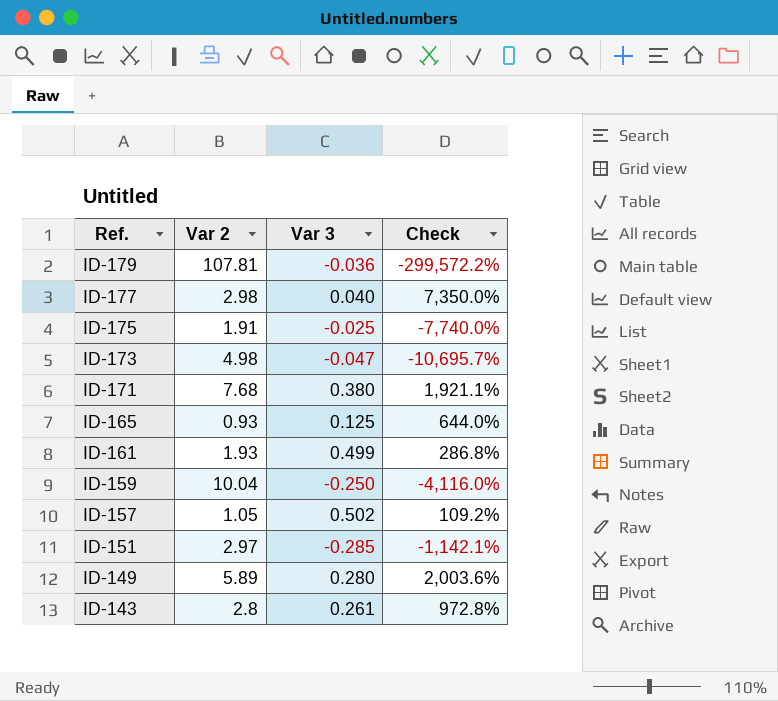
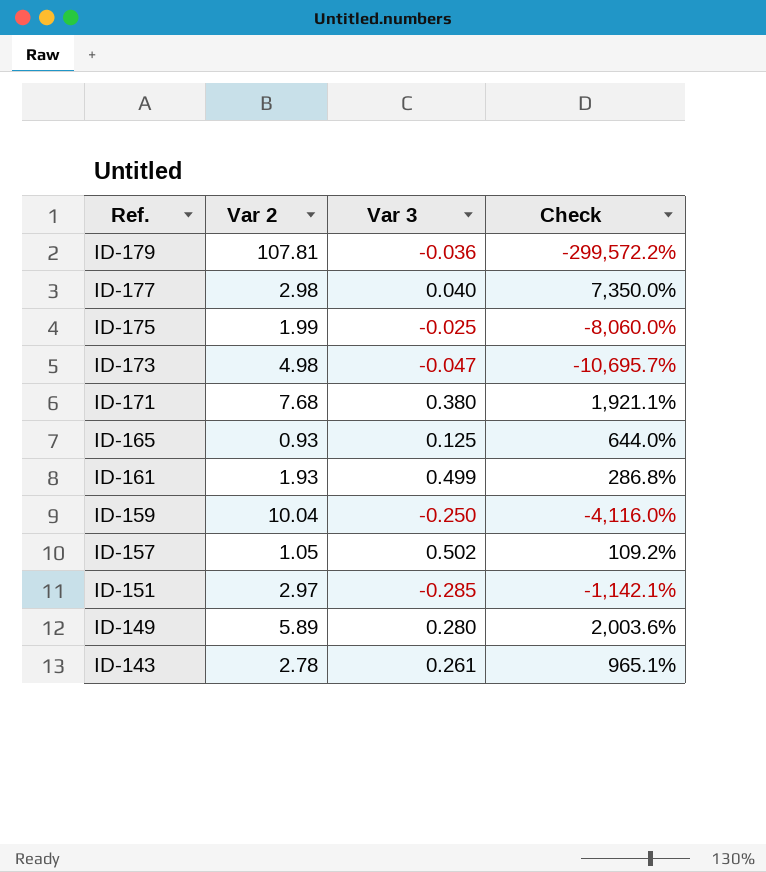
ID-175 | Var 2: 1.91 -> 1.99
ID-175 | Check: -7,740.0% -> -8,060.0%
ID-143 | Var 2: 2.8 -> 2.78
ID-143 | Check: 972.8% -> 965.1%

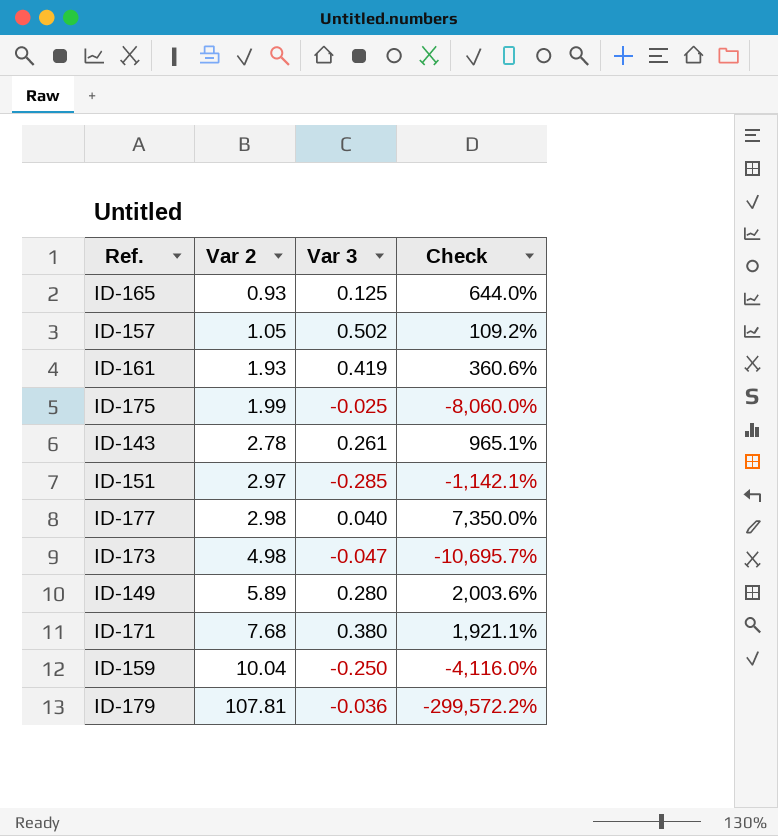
row order: Ref. descending -> Var 2 ascending
ID-161 | Var 3: 0.499 -> 0.419
ID-161 | Check: 286.8% -> 360.6%

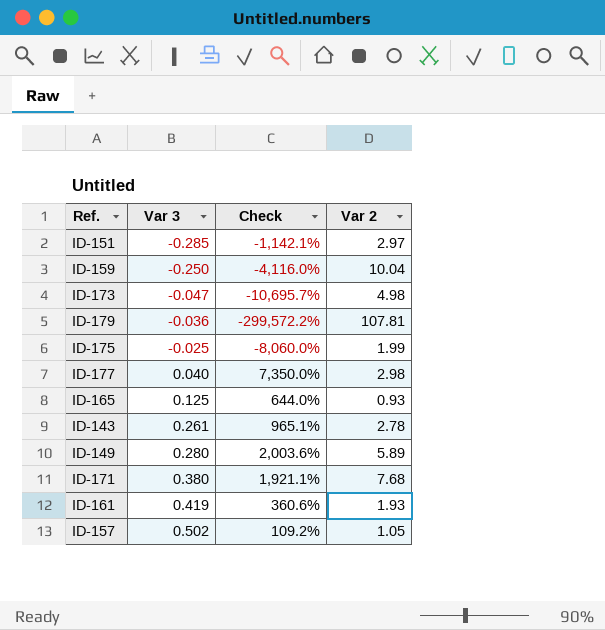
row order: Var 2 ascending -> Var 3 ascending
column Var 2 | position: 2 -> 4

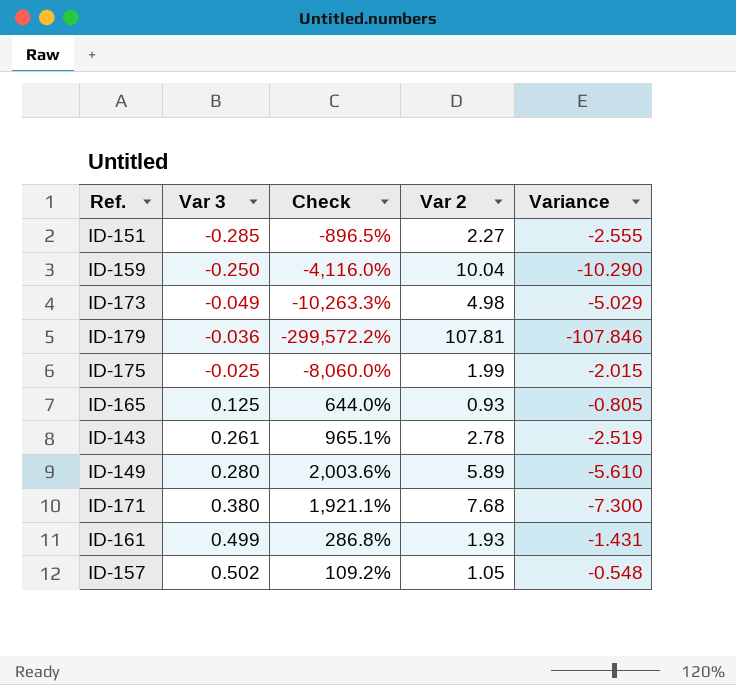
column Variance | formula: none -> [Var 3] - [Var 2]
row ID-177: 0.040 | 7,350.0% | 2.98 -> none
ID-151 | Check: -1,142.1% -> -896.5%
ID-151 | Var 2: 2.97 -> 2.27
ID-173 | Var 3: -0.047 -> -0.049
ID-173 | Check: -10,695.7% -> -10,263.3%
ID-161 | Var 3: 0.419 -> 0.499
ID-161 | Check: 360.6% -> 286.8%

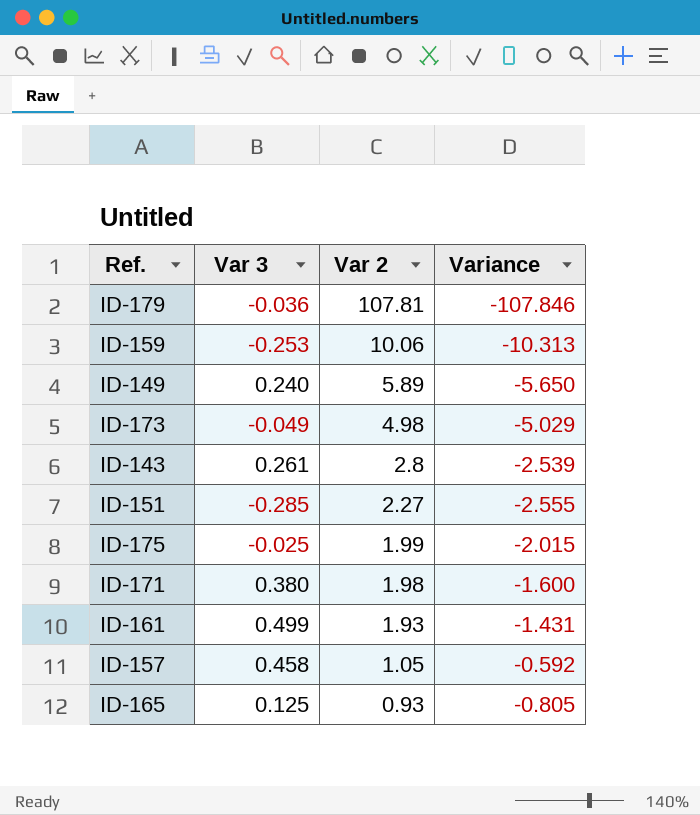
row order: Var 3 ascending -> Var 2 descending
column Check | formula: ([Var 2] - [Var 3]) / [Var 3] -> none
ID-159 | Var 3: -0.250 -> -0.253
ID-159 | Var 2: 10.04 -> 10.06
ID-159 | Variance: -10.290 -> -10.313
ID-149 | Var 3: 0.280 -> 0.240
ID-149 | Variance: -5.610 -> -5.650
ID-143 | Var 2: 2.78 -> 2.8
ID-143 | Variance: -2.519 -> -2.539
ID-171 | Var 2: 7.68 -> 1.98
ID-171 | Variance: -7.300 -> -1.600
ID-157 | Var 3: 0.502 -> 0.458
ID-157 | Variance: -0.548 -> -0.592

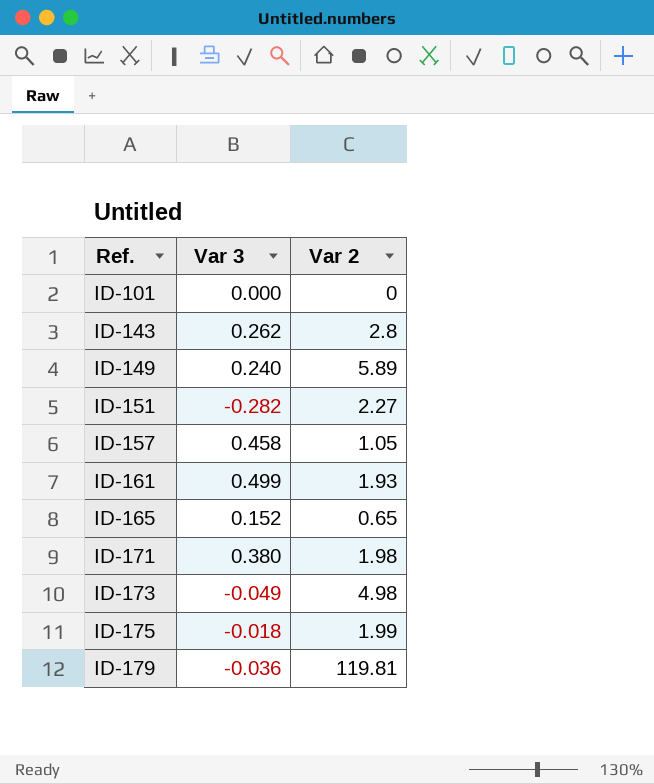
row order: Var 2 descending -> Ref. ascending
column Variance | formula: [Var 3] - [Var 2] -> none
row ID-159: -0.253 | 10.06 | -10.313 -> none
row ID-101: none -> 0.000 | 0
ID-143 | Var 3: 0.261 -> 0.262
ID-151 | Var 3: -0.285 -> -0.282
ID-165 | Var 3: 0.125 -> 0.152
ID-165 | Var 2: 0.93 -> 0.65
ID-175 | Var 3: -0.025 -> -0.018
ID-179 | Var 2: 107.81 -> 119.81

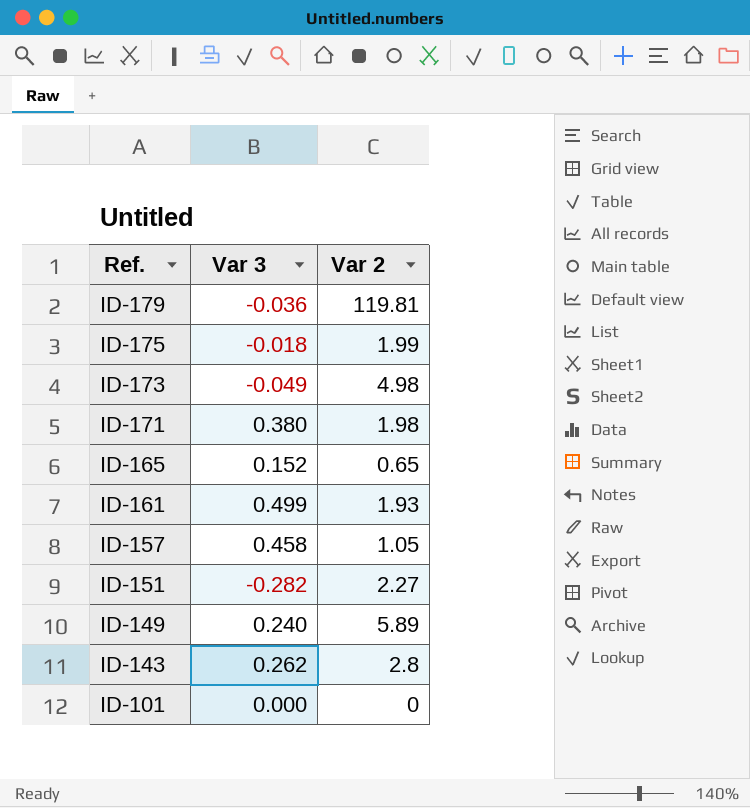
row order: Ref. ascending -> Ref. descending

